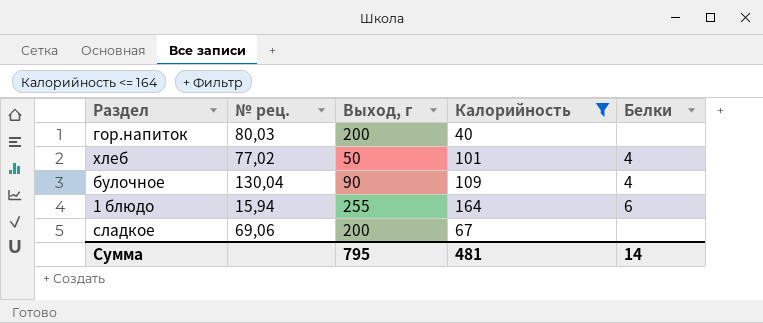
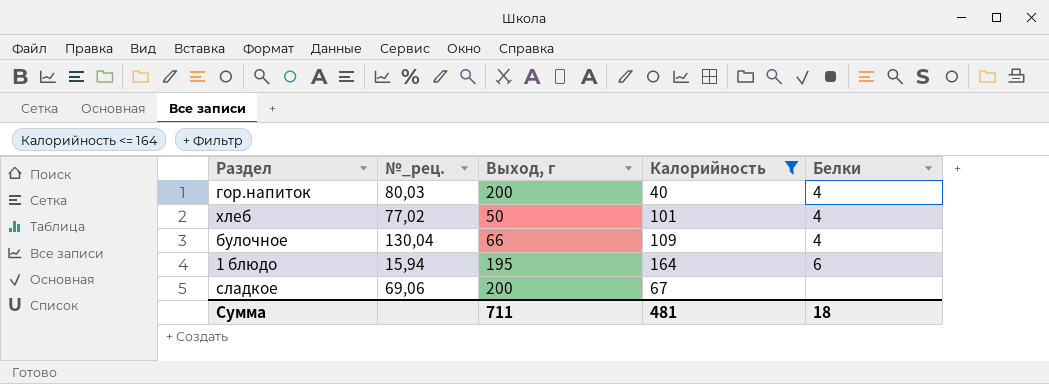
column name: № рец. -> №_рец.
гор.напиток | Белки: none -> 4
булочное | Выход, г: 90 -> 66
1 блюдо | Выход, г: 255 -> 195
Сумма | Выход, г: 795 -> 711
Сумма | Белки: 14 -> 18

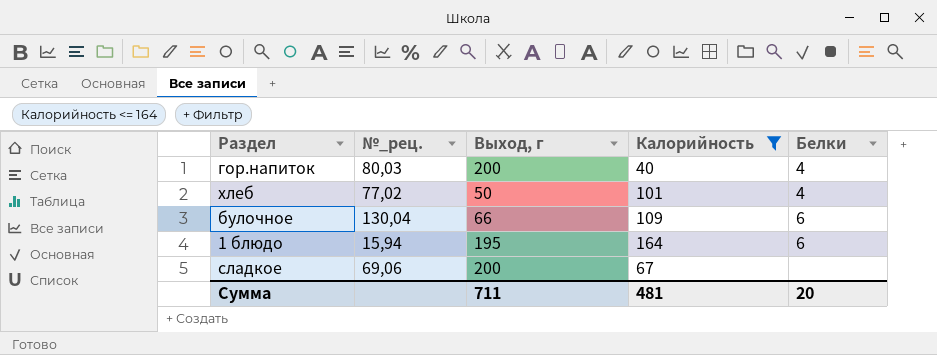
булочное | Белки: 4 -> 6
Сумма | Белки: 18 -> 20

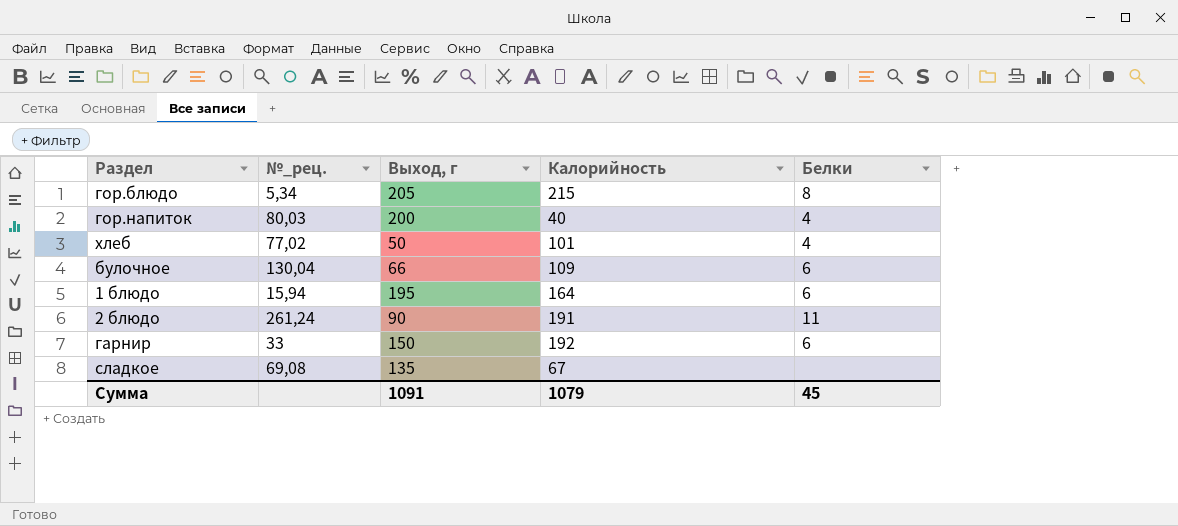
filter: Калорийность <= 164 -> none
сладкое | №_рец.: 69,06 -> 69,08
сладкое | Выход, г: 200 -> 135
Сумма | Выход, г: 711 -> 1091
Сумма | Калорийность: 481 -> 1079
Сумма | Белки: 20 -> 45

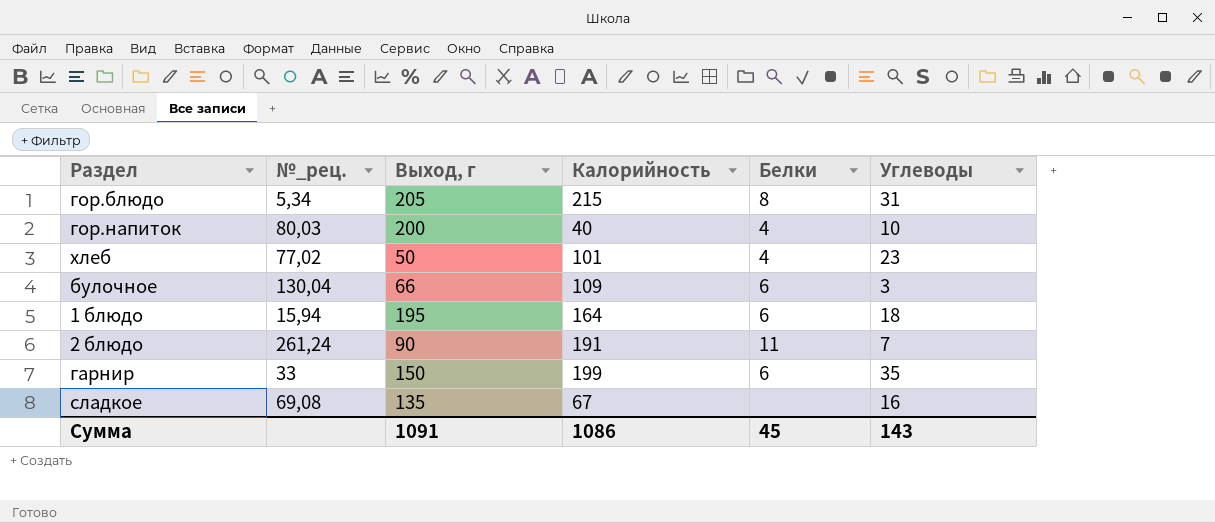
column Углеводы | position: none -> 6
гарнир | Калорийность: 192 -> 199
Сумма | Калорийность: 1079 -> 1086

